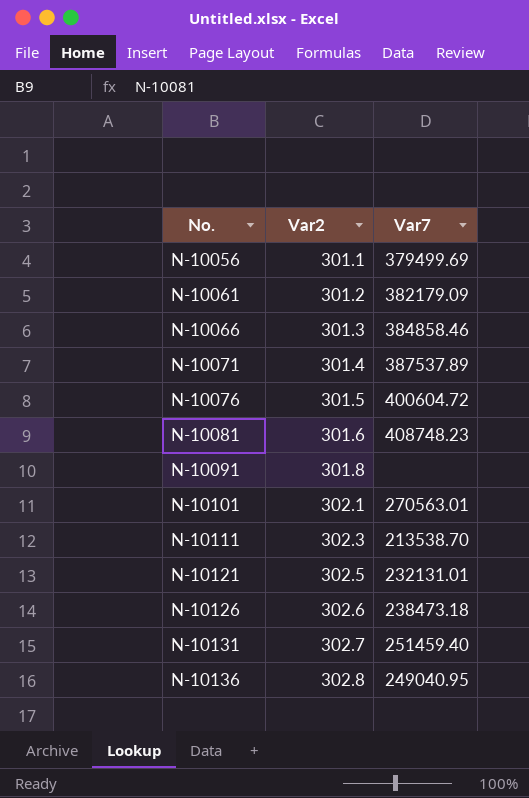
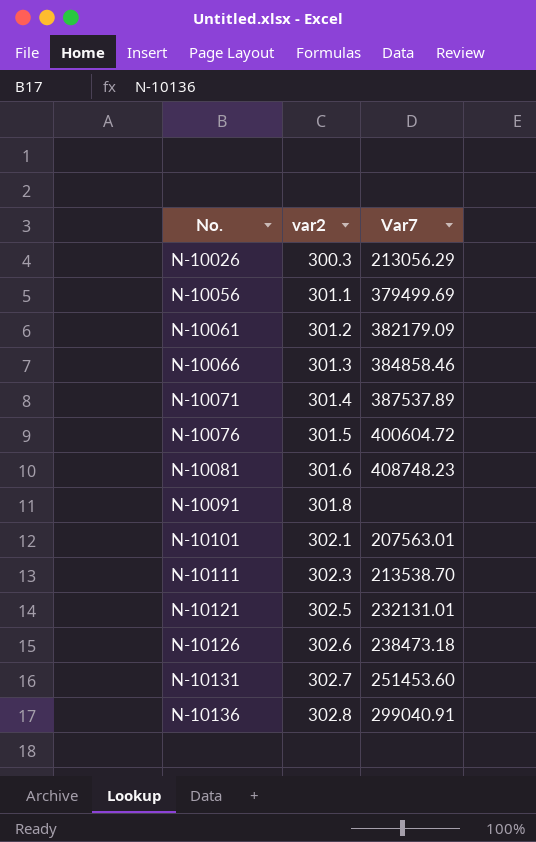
column name: Var2 -> var2
row N-10026: none -> 300.3 | 213056.29
N-10101 | Var7: 270563.01 -> 207563.01
N-10131 | Var7: 251459.40 -> 251453.60
N-10136 | Var7: 249040.95 -> 299040.91

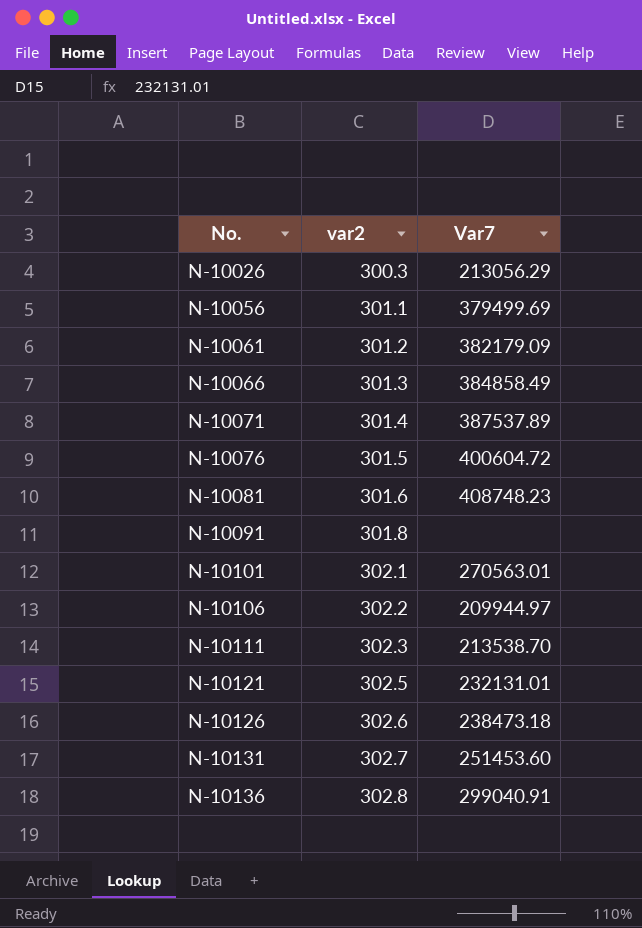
N-10066 | Var7: 384858.46 -> 384858.49
N-10101 | Var7: 207563.01 -> 270563.01
row N-10106: none -> 302.2 | 209944.97

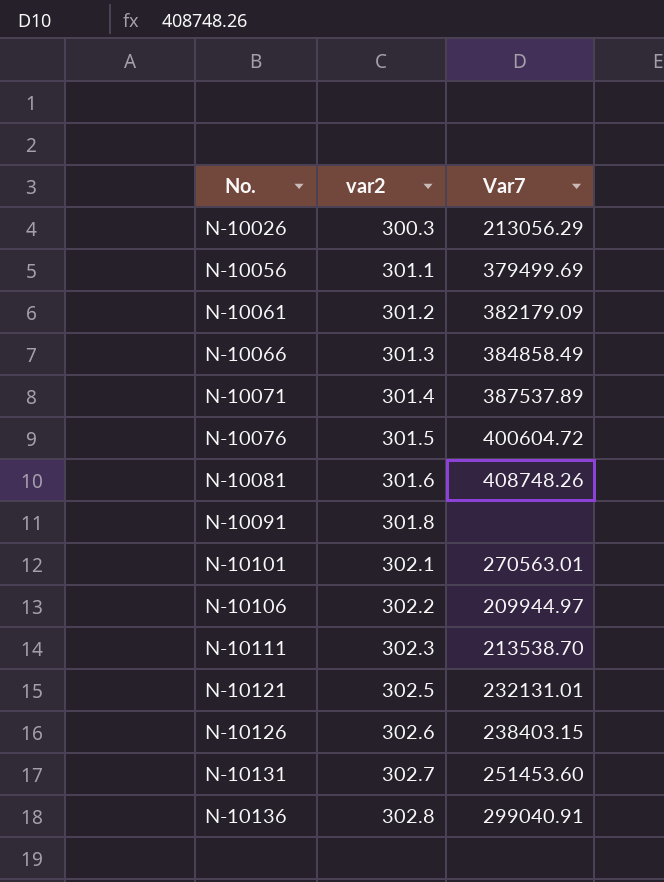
N-10081 | Var7: 408748.23 -> 408748.26
N-10126 | Var7: 238473.18 -> 238403.15

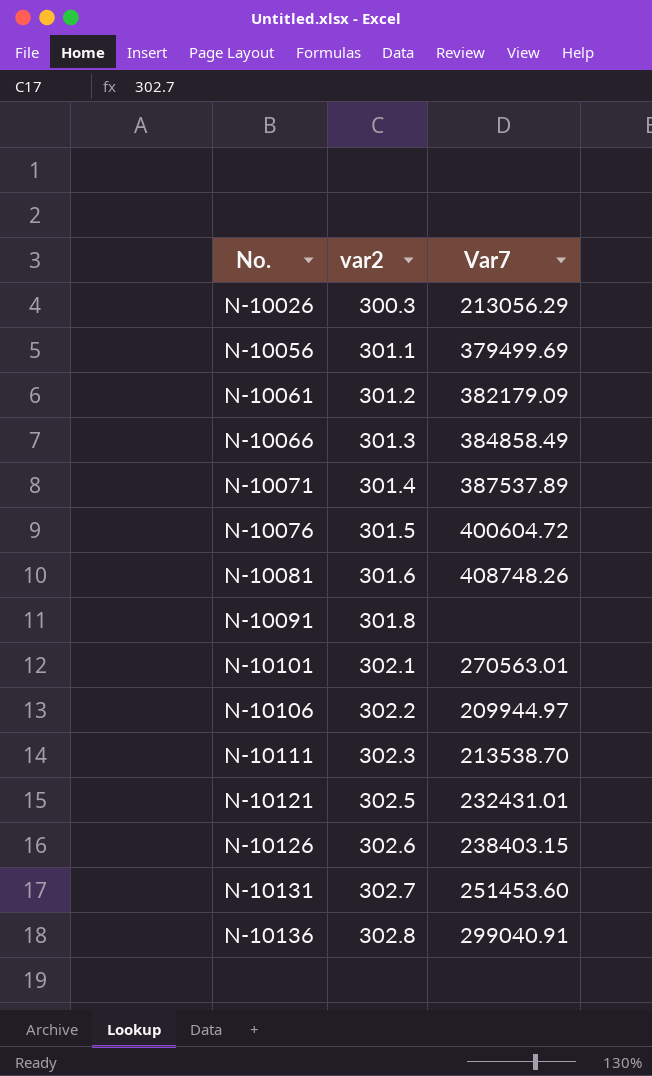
N-10121 | Var7: 232131.01 -> 232431.01

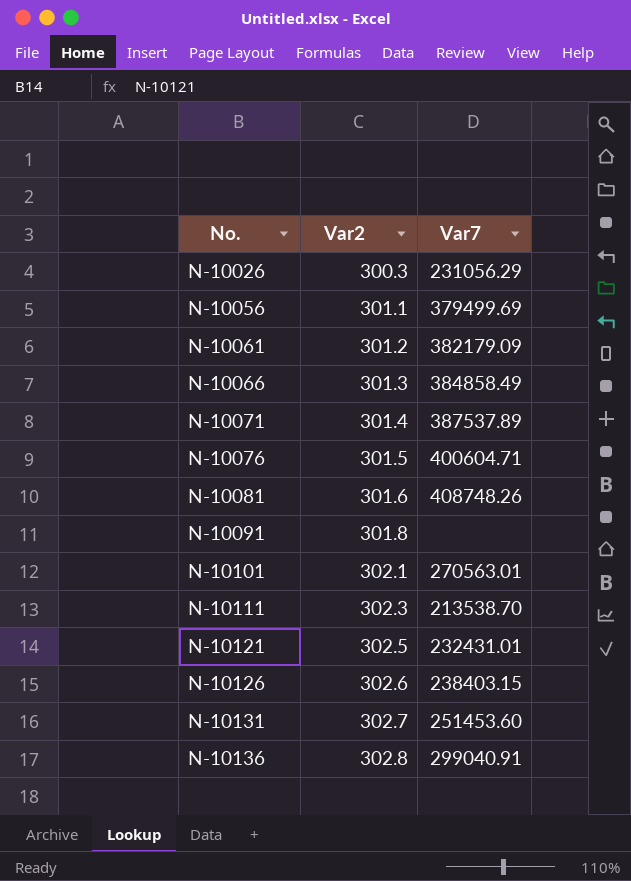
column name: var2 -> Var2
row N-10106: 302.2 | 209944.97 -> none
N-10026 | Var7: 213056.29 -> 231056.29
N-10076 | Var7: 400604.72 -> 400604.71

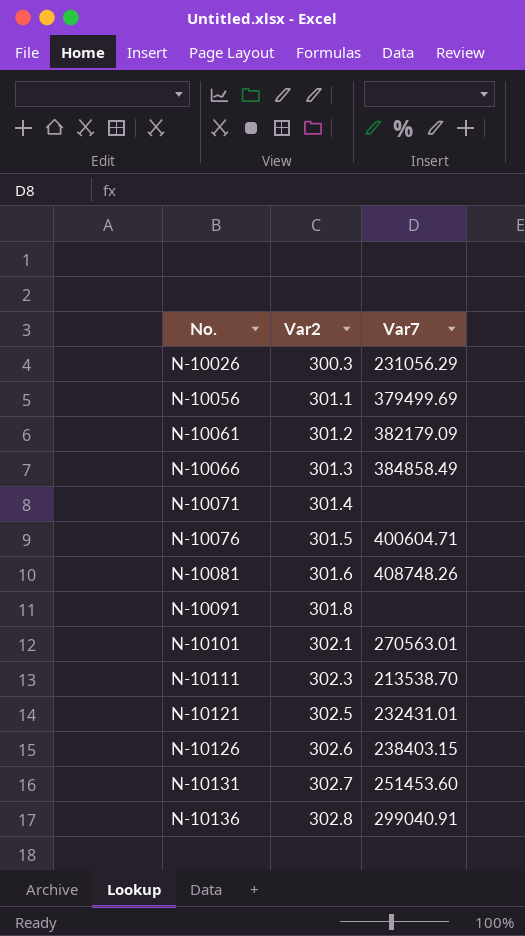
N-10071 | Var7: 387537.89 -> none

